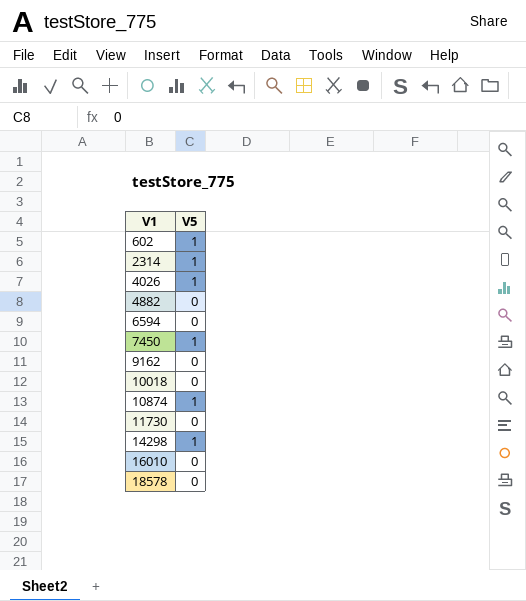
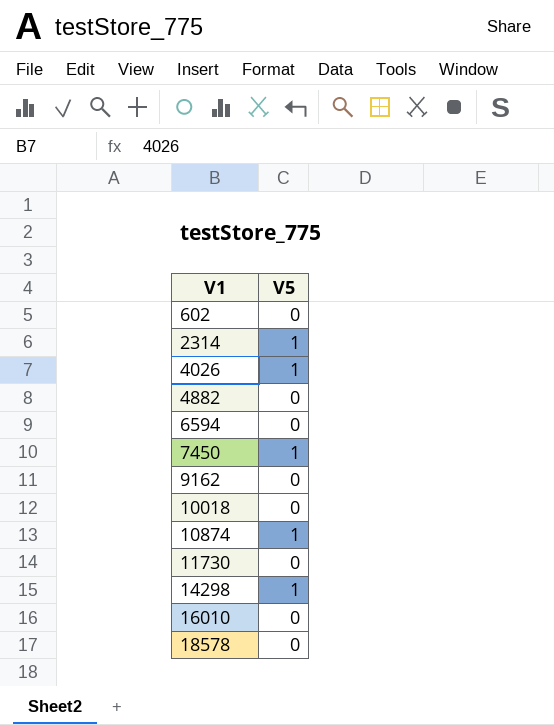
602 | V5: 1 -> 0

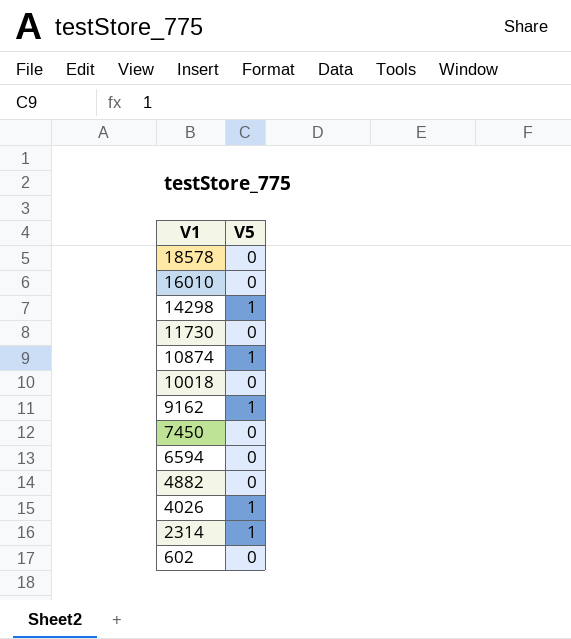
row order: V1 ascending -> V1 descending
9162 | V5: 0 -> 1
7450 | V5: 1 -> 0

